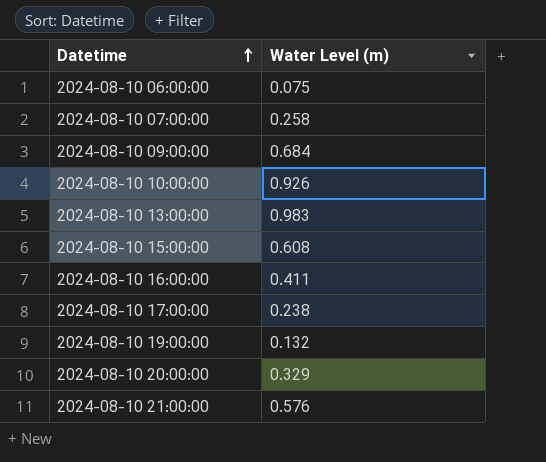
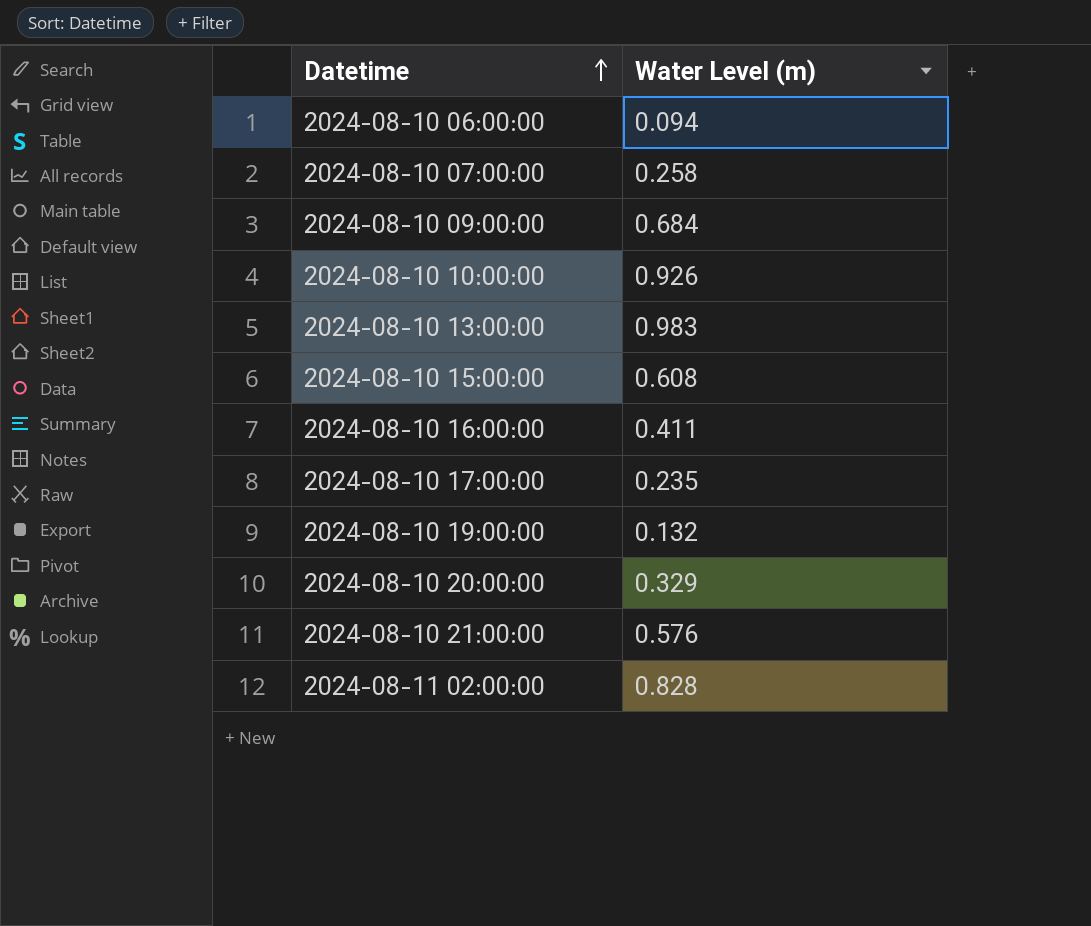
2024-08-10 06:00:00 | Water Level (m): 0.075 -> 0.094
2024-08-10 17:00:00 | Water Level (m): 0.238 -> 0.235
row 2024-08-11 02:00:00: none -> 0.828

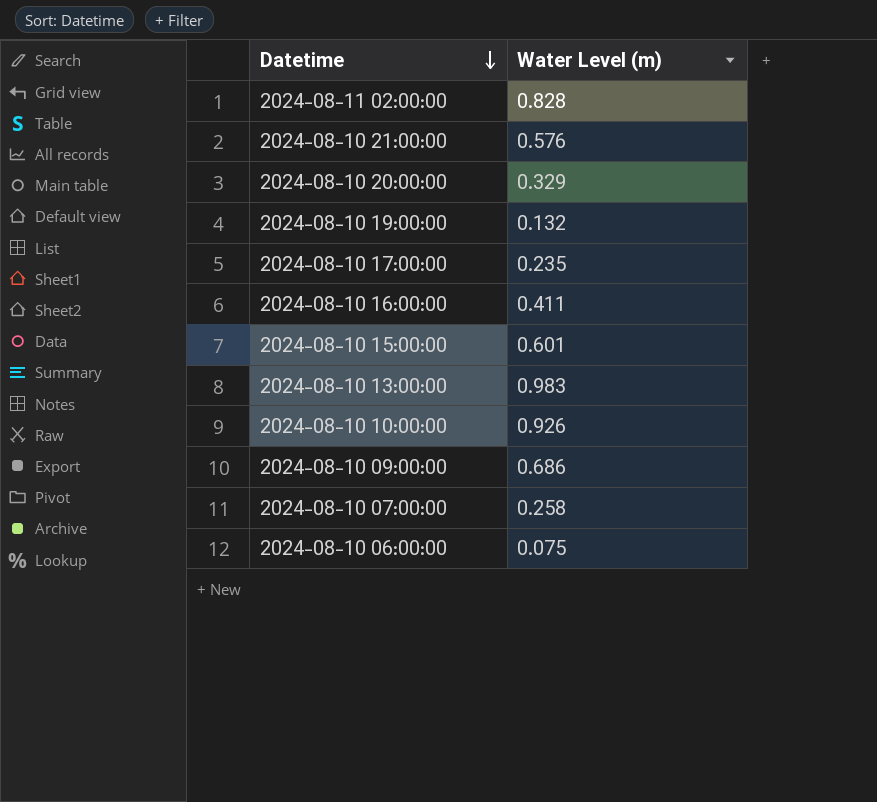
row order: Datetime ascending -> Datetime descending
2024-08-10 15:00:00 | Water Level (m): 0.608 -> 0.601
2024-08-10 09:00:00 | Water Level (m): 0.684 -> 0.686
2024-08-10 06:00:00 | Water Level (m): 0.094 -> 0.075

